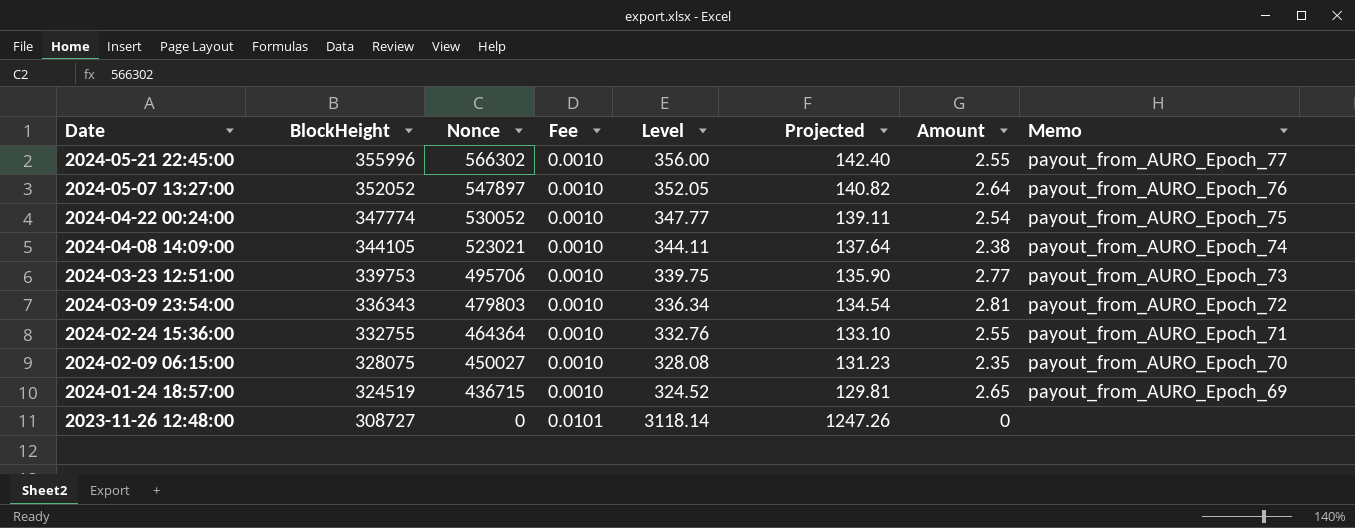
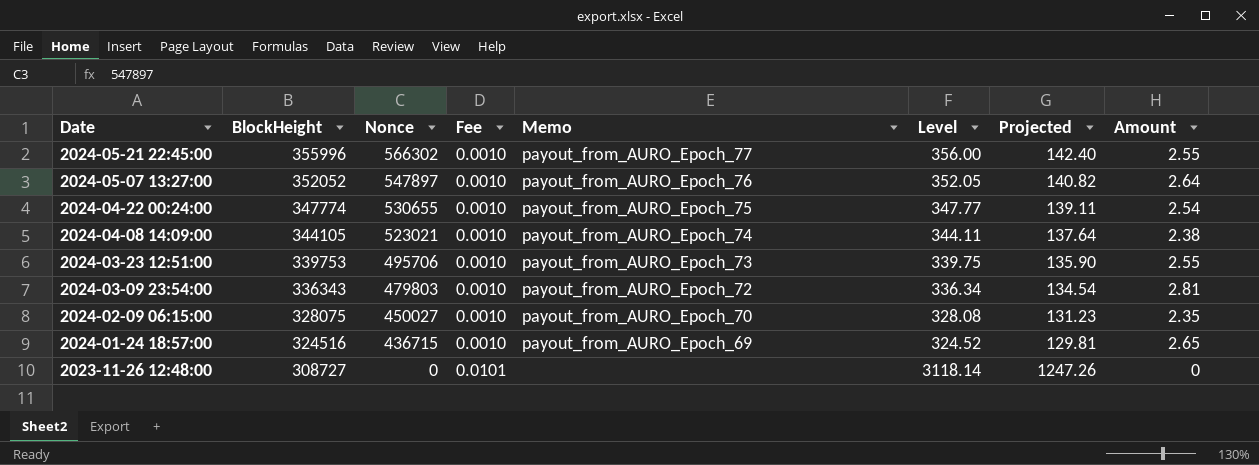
column Memo | position: 8 -> 5
row 2024-02-24 15:36:00: 332755 | 464364 | 0.0010 | 332.76 | 133.10 | 2.55 | payout_from_AURO_Epoch_71 -> none
2024-04-22 00:24:00 | Nonce: 530052 -> 530655
2024-03-23 12:51:00 | Amount: 2.77 -> 2.55
2024-01-24 18:57:00 | BlockHeight: 324519 -> 324516

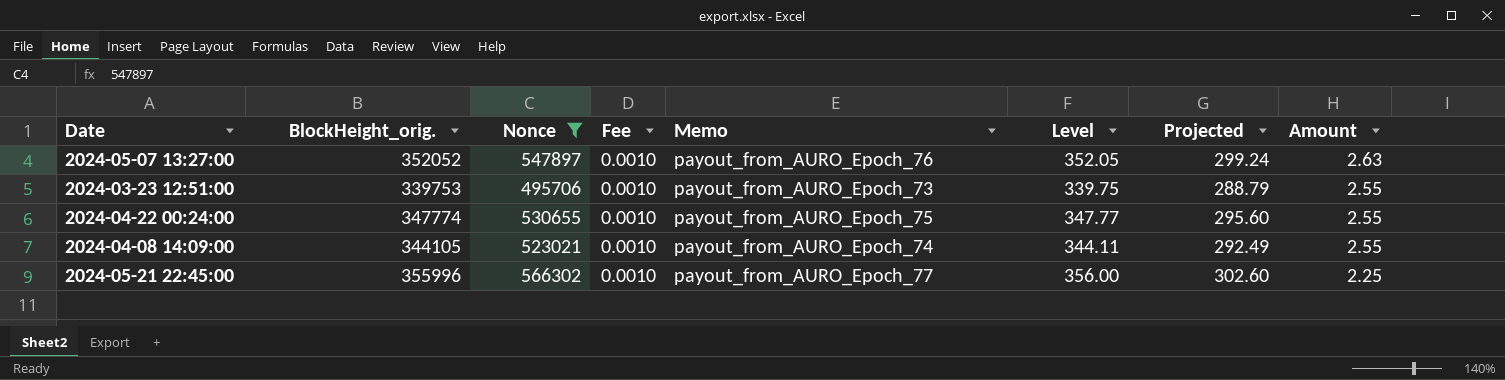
filter: none -> Nonce >= 495706
row order: Date descending -> Amount descending
column name: BlockHeight -> BlockHeight_orig.
column Projected | formula: [Level] * 0.4 -> [Level] * 0.85
2024-05-07 13:27:00 | Amount: 2.64 -> 2.63
2024-04-22 00:24:00 | Amount: 2.54 -> 2.55
2024-04-08 14:09:00 | Amount: 2.38 -> 2.55
2024-05-21 22:45:00 | Amount: 2.55 -> 2.25

